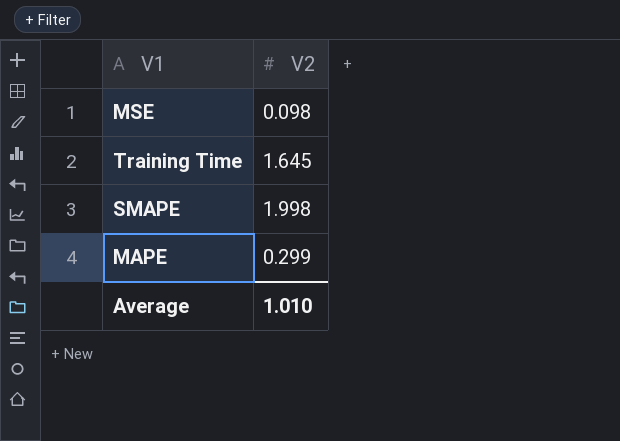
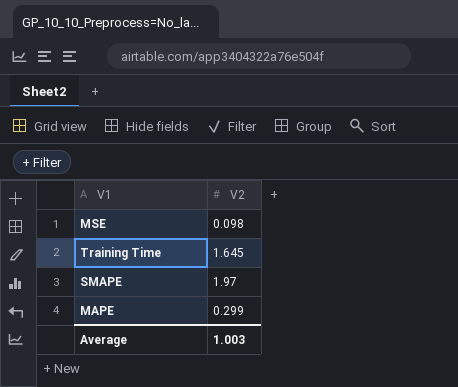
SMAPE | V2: 1.998 -> 1.97
Average | V2: 1.010 -> 1.003

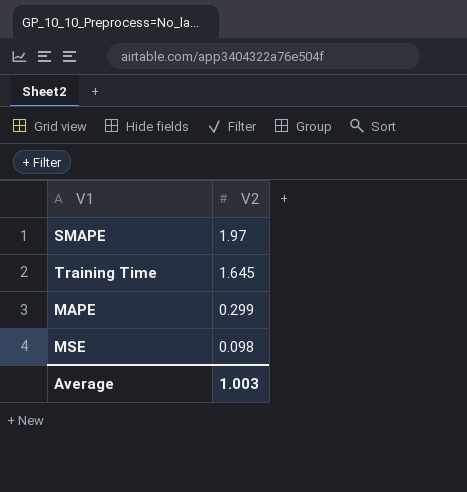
row order: none -> V2 descending

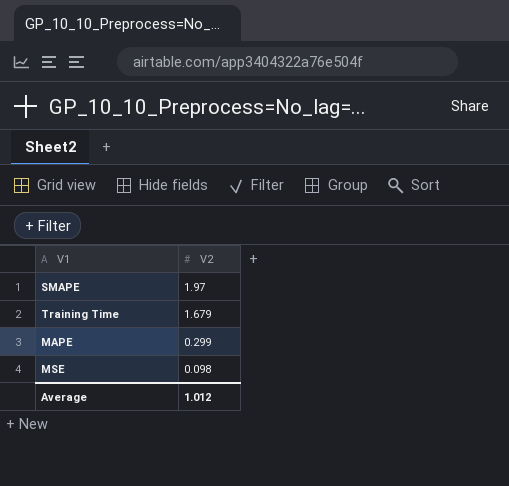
Training Time | V2: 1.645 -> 1.679
Average | V2: 1.003 -> 1.012

